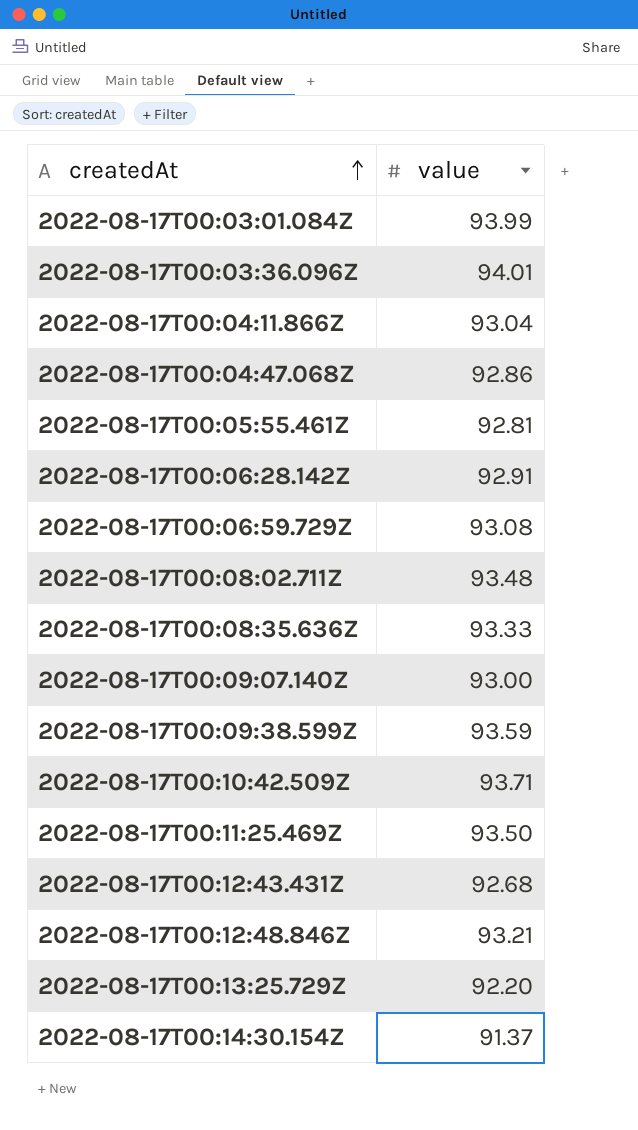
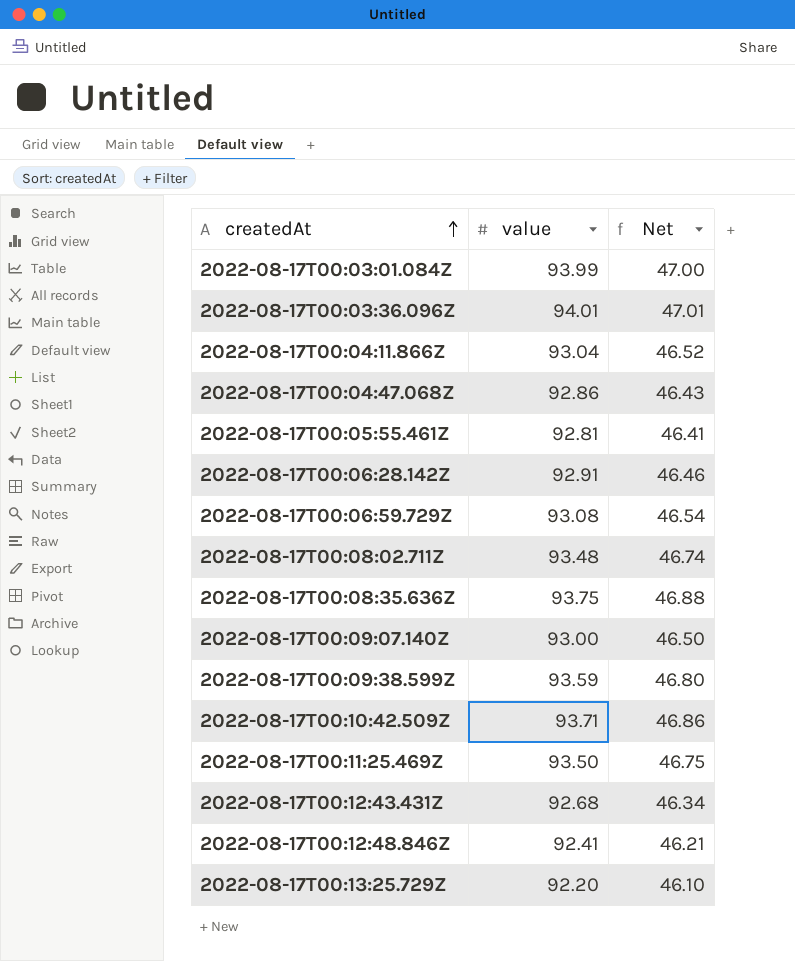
column Net | formula: none -> [value] * 0.5
row 2022-08-17T00:14:30.154Z: 91.37 -> none
2022-08-17T00:08:35.636Z | value: 93.33 -> 93.75
2022-08-17T00:12:48.846Z | value: 93.21 -> 92.41

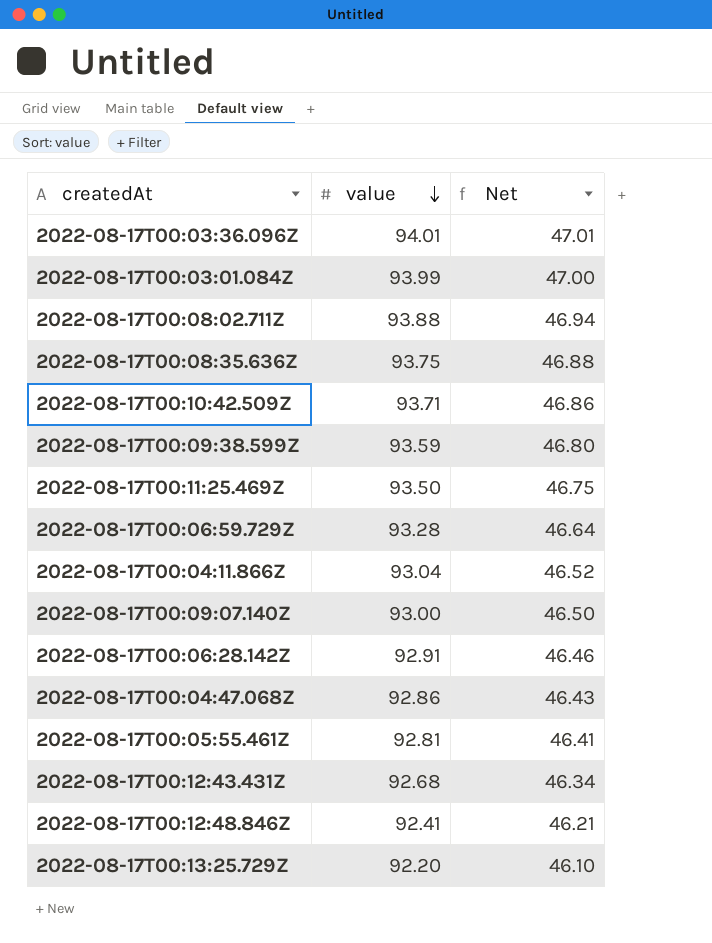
row order: createdAt ascending -> value descending
2022-08-17T00:08:02.711Z | value: 93.48 -> 93.88
2022-08-17T00:08:02.711Z | Net: 46.74 -> 46.94
2022-08-17T00:06:59.729Z | value: 93.08 -> 93.28
2022-08-17T00:06:59.729Z | Net: 46.54 -> 46.64

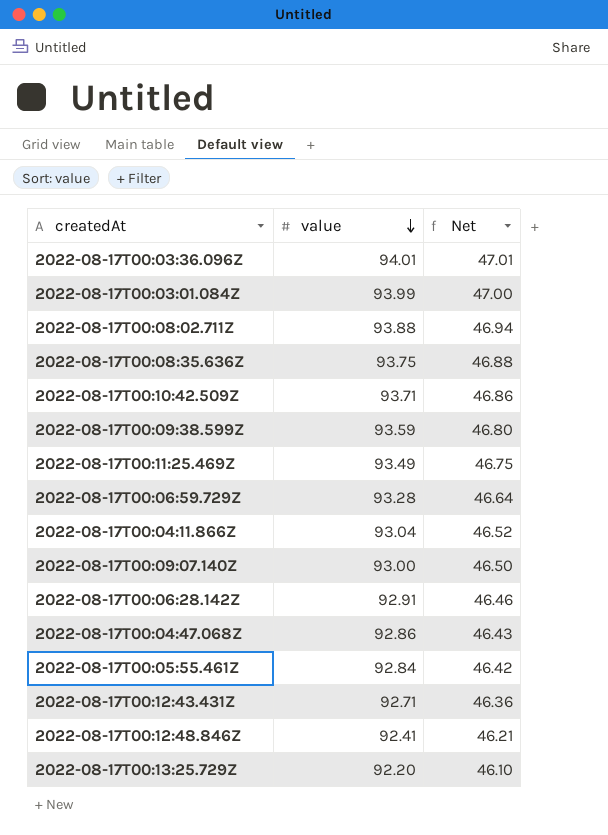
2022-08-17T00:11:25.469Z | value: 93.50 -> 93.49
2022-08-17T00:05:55.461Z | value: 92.81 -> 92.84
2022-08-17T00:05:55.461Z | Net: 46.41 -> 46.42
2022-08-17T00:12:43.431Z | value: 92.68 -> 92.71
2022-08-17T00:12:43.431Z | Net: 46.34 -> 46.36

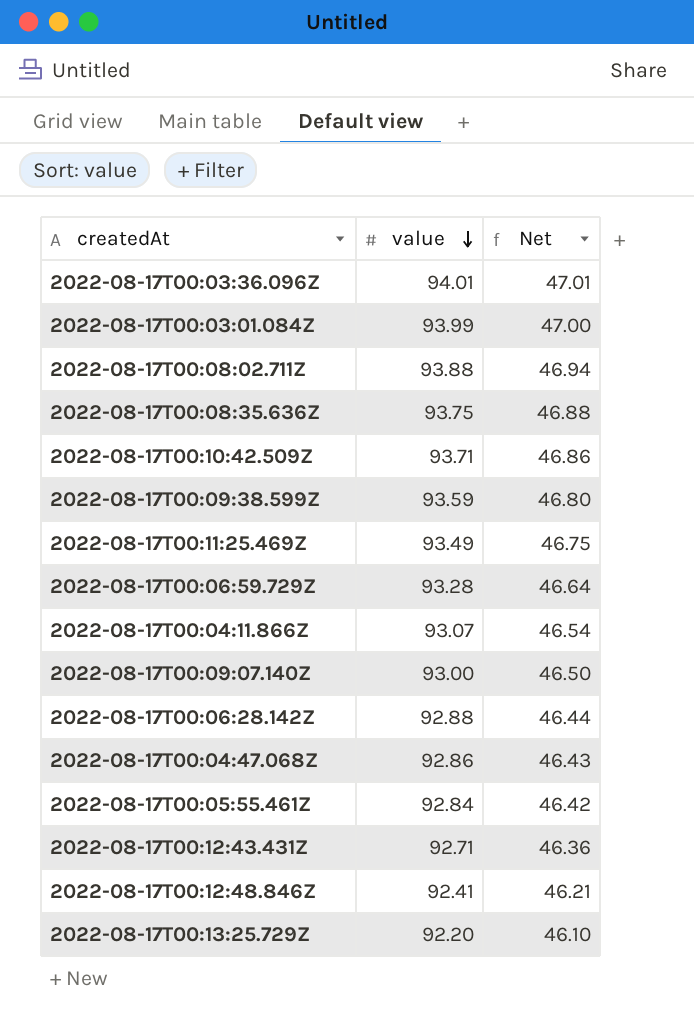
2022-08-17T00:04:11.866Z | value: 93.04 -> 93.07
2022-08-17T00:04:11.866Z | Net: 46.52 -> 46.54
2022-08-17T00:06:28.142Z | value: 92.91 -> 92.88
2022-08-17T00:06:28.142Z | Net: 46.46 -> 46.44

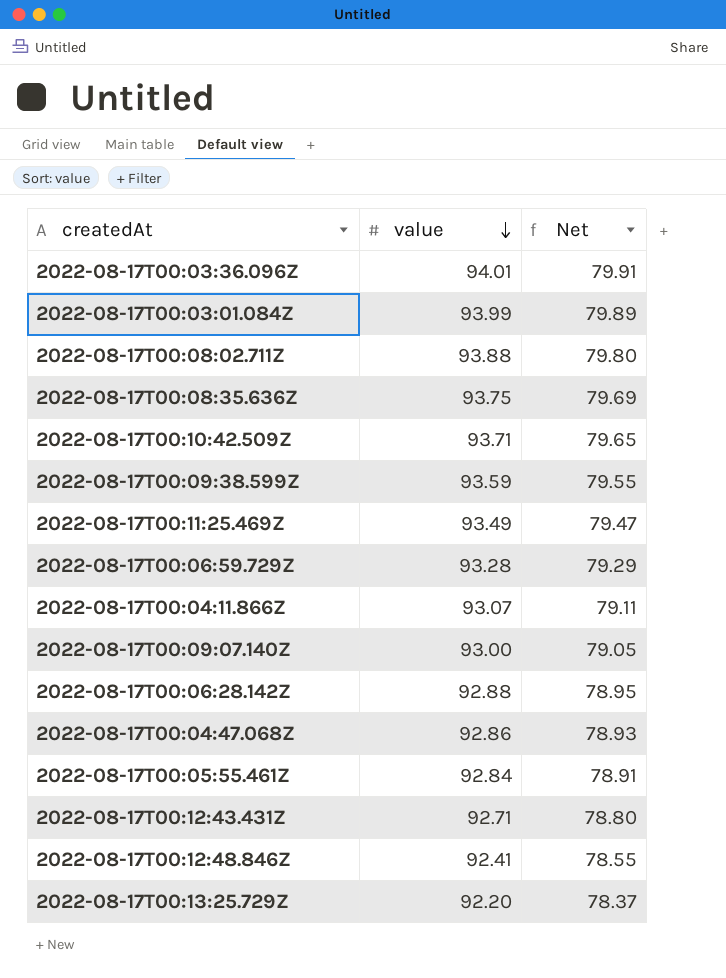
column Net | formula: [value] * 0.5 -> [value] * 0.85

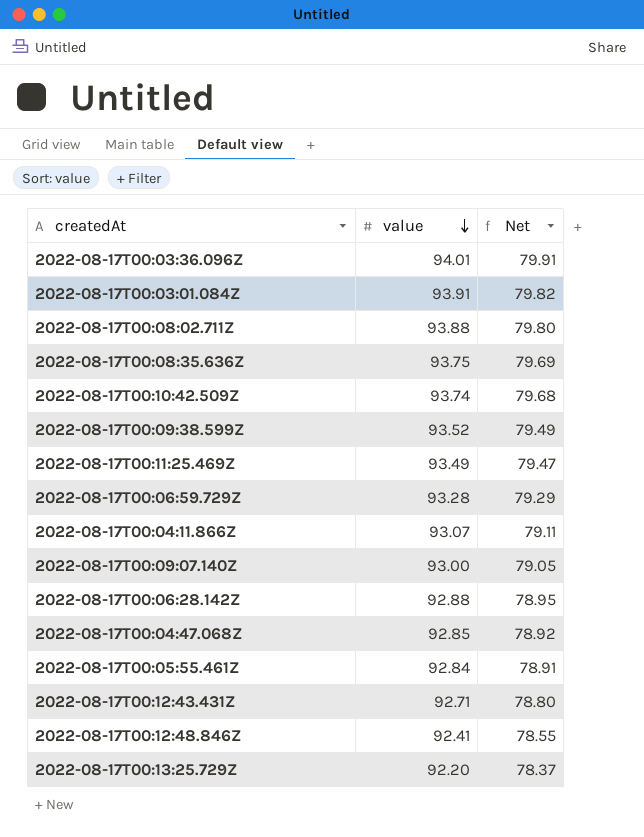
2022-08-17T00:03:01.084Z | value: 93.99 -> 93.91
2022-08-17T00:03:01.084Z | Net: 79.89 -> 79.82
2022-08-17T00:10:42.509Z | value: 93.71 -> 93.74
2022-08-17T00:10:42.509Z | Net: 79.65 -> 79.68
2022-08-17T00:09:38.599Z | value: 93.59 -> 93.52
2022-08-17T00:09:38.599Z | Net: 79.55 -> 79.49
2022-08-17T00:04:47.068Z | value: 92.86 -> 92.85
2022-08-17T00:04:47.068Z | Net: 78.93 -> 78.92

